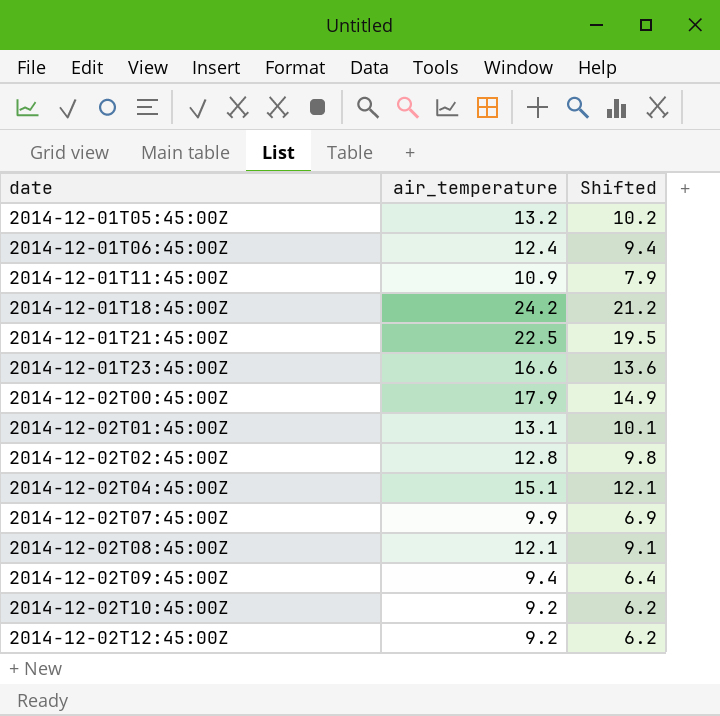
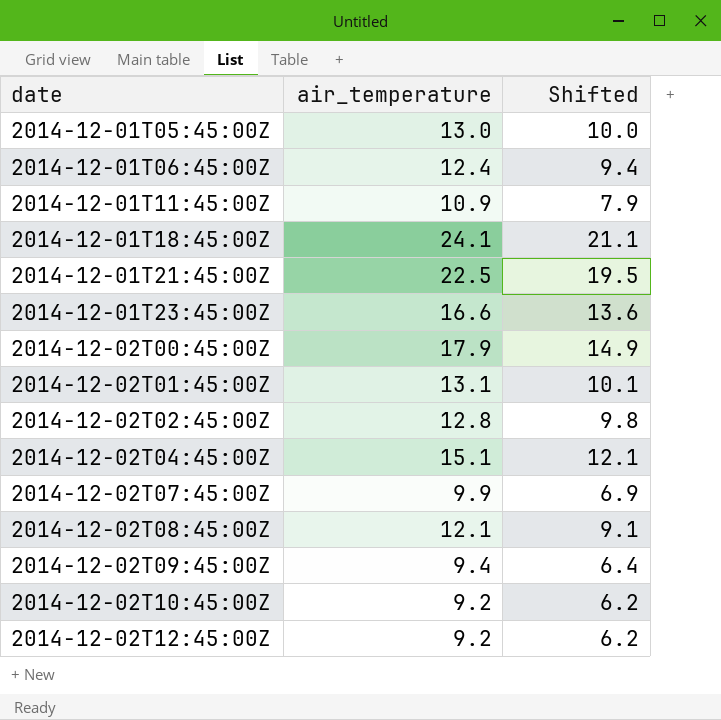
2014-12-01T05:45:00Z | air_temperature: 13.2 -> 13.0
2014-12-01T05:45:00Z | Shifted: 10.2 -> 10.0
2014-12-01T18:45:00Z | air_temperature: 24.2 -> 24.1
2014-12-01T18:45:00Z | Shifted: 21.2 -> 21.1

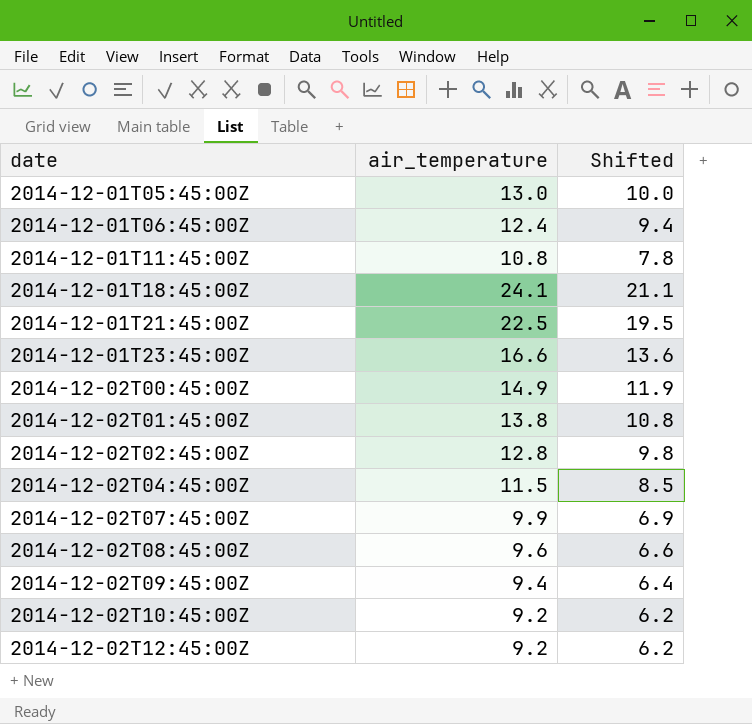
2014-12-01T11:45:00Z | air_temperature: 10.9 -> 10.8
2014-12-01T11:45:00Z | Shifted: 7.9 -> 7.8
2014-12-02T00:45:00Z | air_temperature: 17.9 -> 14.9
2014-12-02T00:45:00Z | Shifted: 14.9 -> 11.9
2014-12-02T01:45:00Z | air_temperature: 13.1 -> 13.8
2014-12-02T01:45:00Z | Shifted: 10.1 -> 10.8
2014-12-02T04:45:00Z | air_temperature: 15.1 -> 11.5
2014-12-02T04:45:00Z | Shifted: 12.1 -> 8.5
2014-12-02T08:45:00Z | air_temperature: 12.1 -> 9.6
2014-12-02T08:45:00Z | Shifted: 9.1 -> 6.6

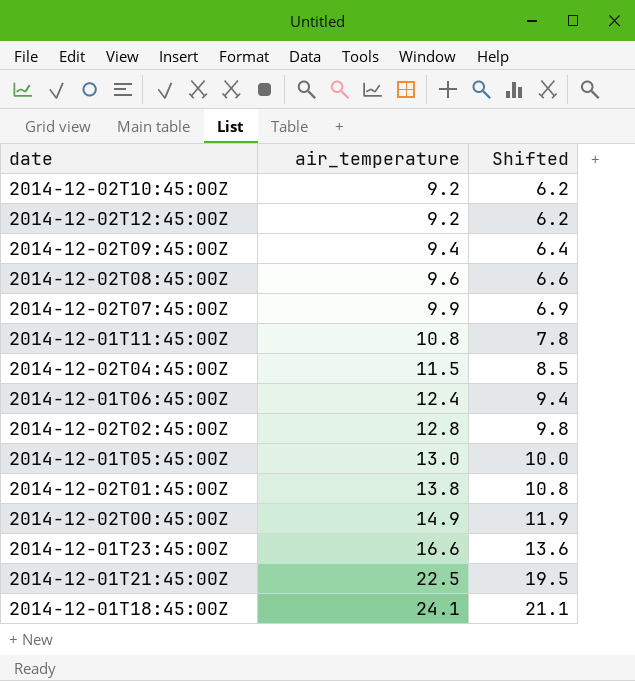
row order: date ascending -> air_temperature ascending

